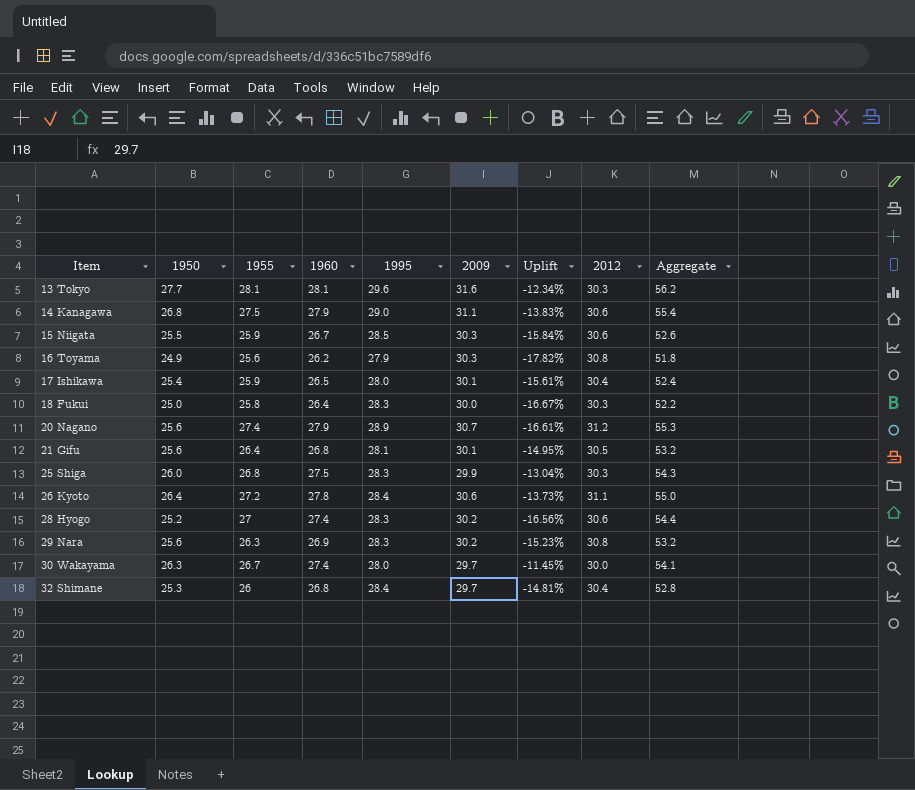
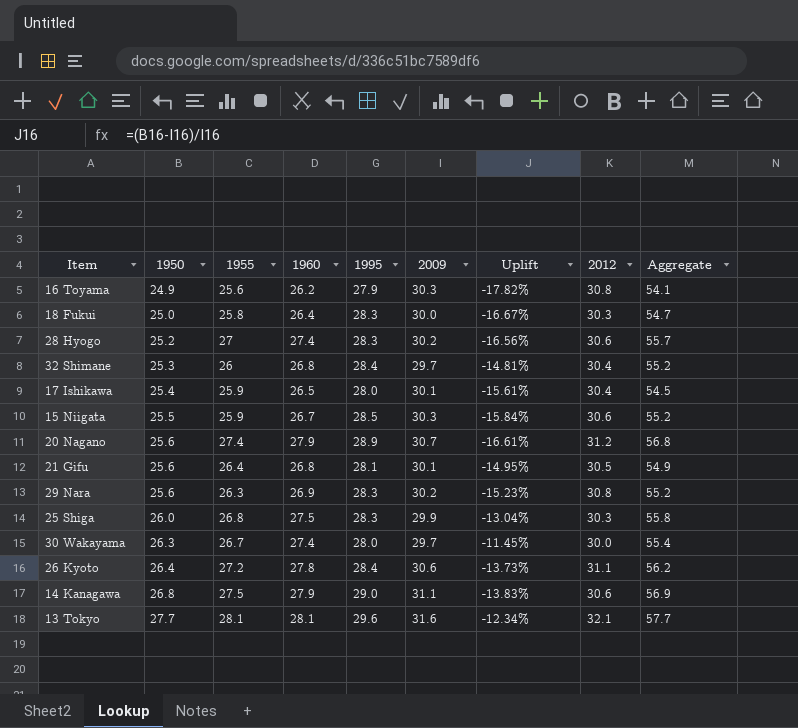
row order: Item ascending -> 1950 ascending
column Aggregate | formula: [1955] + [1960] -> [1960] + [1995]
13 Tokyo | 2012: 30.3 -> 32.1

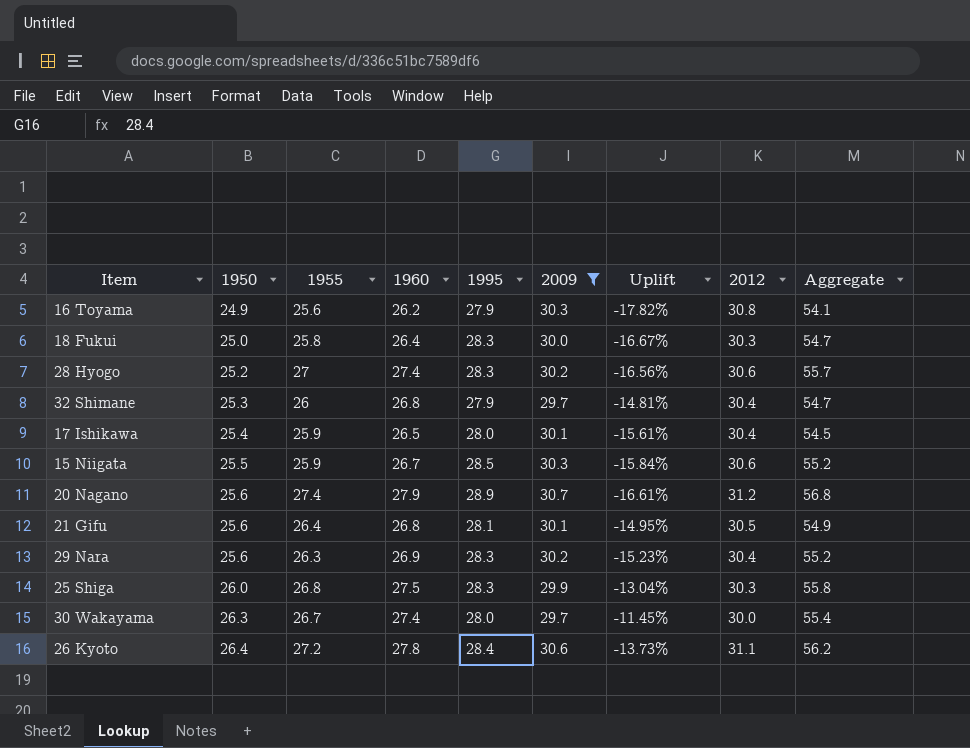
filter: none -> 2009 <= 30.7
32 Shimane | 1995: 28.4 -> 27.9
32 Shimane | Aggregate: 55.2 -> 54.7
29 Nara | 2012: 30.8 -> 30.4

